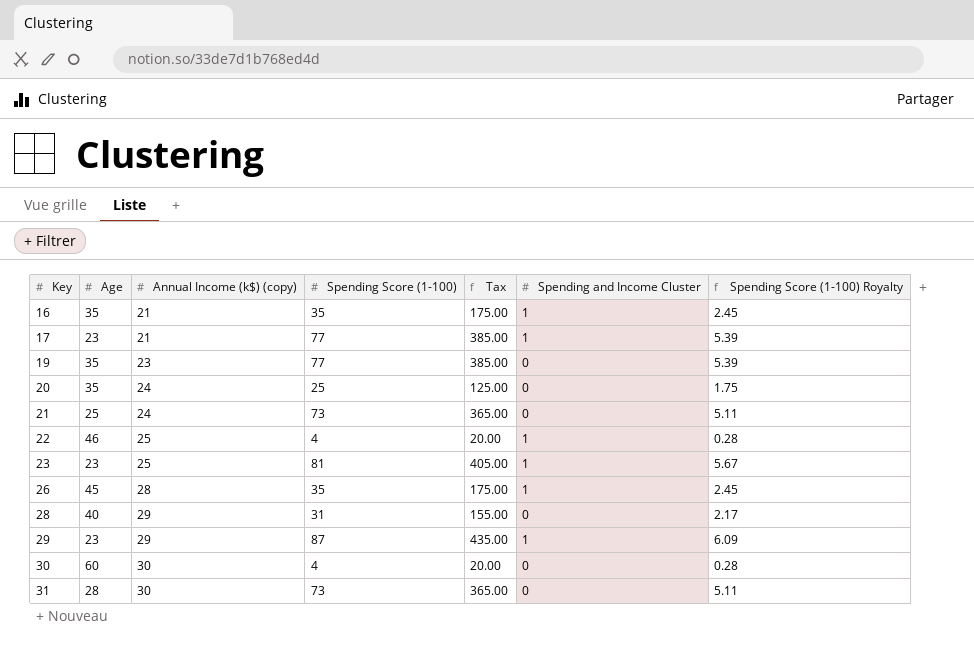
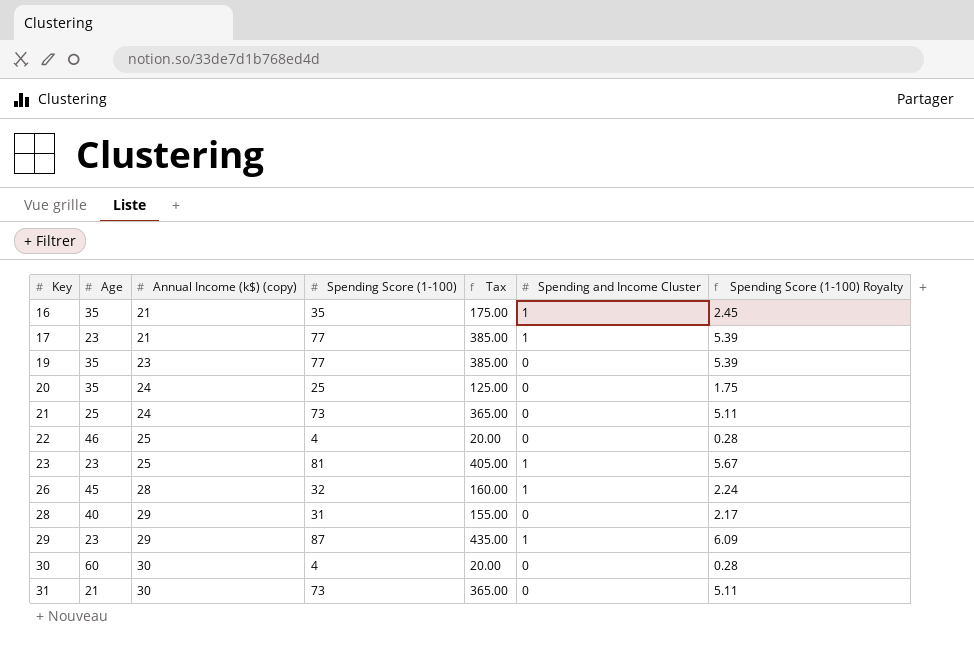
22 | Spending and Income Cluster: 1 -> 0
26 | Spending Score (1-100): 35 -> 32
26 | Tax: 175.00 -> 160.00
26 | Spending Score (1-100) Royalty: 2.45 -> 2.24
31 | Age: 28 -> 21

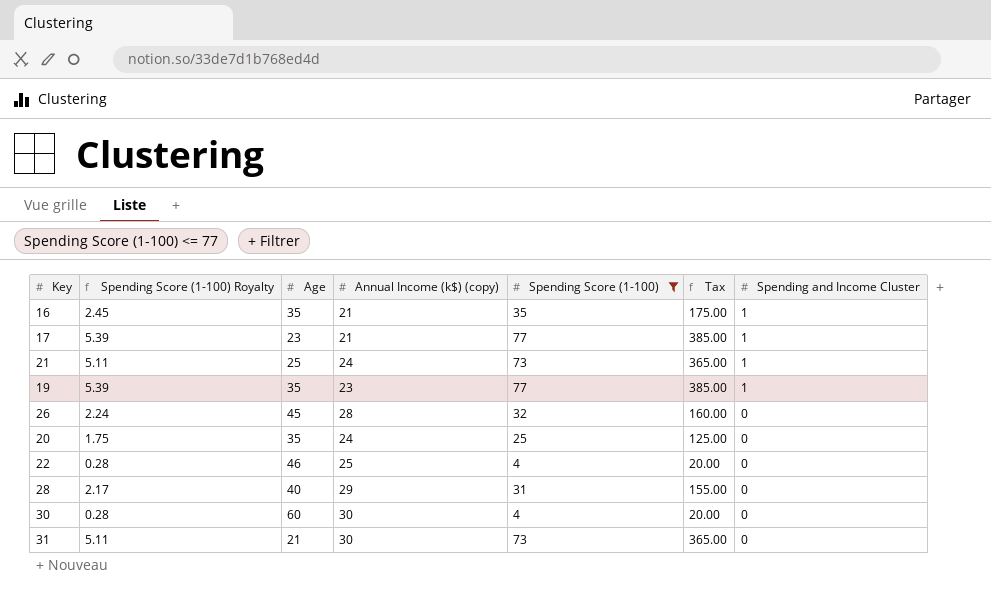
filter: none -> Spending Score (1-100) <= 77
row order: Key ascending -> Spending and Income Cluster descending
column Spending Score (1-100) Royalty | position: 7 -> 2
21 | Spending and Income Cluster: 0 -> 1
19 | Spending and Income Cluster: 0 -> 1
26 | Spending and Income Cluster: 1 -> 0

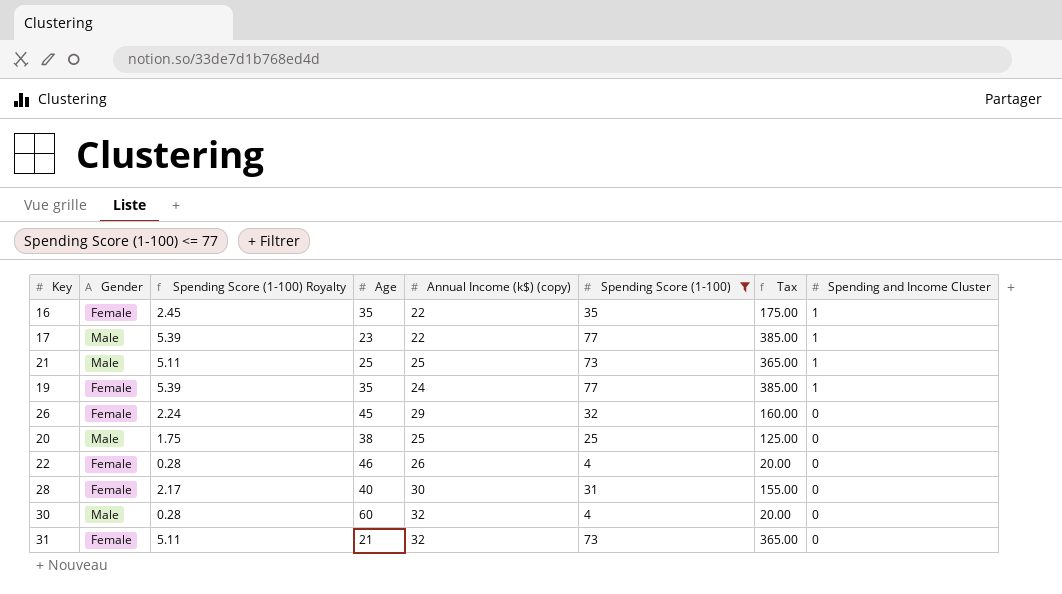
column Gender | position: none -> 2
16 | Annual Income (k$) (copy): 21 -> 22
17 | Annual Income (k$) (copy): 21 -> 22
21 | Annual Income (k$) (copy): 24 -> 25
19 | Annual Income (k$) (copy): 23 -> 24
26 | Annual Income (k$) (copy): 28 -> 29
20 | Age: 35 -> 38
20 | Annual Income (k$) (copy): 24 -> 25
22 | Annual Income (k$) (copy): 25 -> 26
28 | Annual Income (k$) (copy): 29 -> 30
30 | Annual Income (k$) (copy): 30 -> 32
31 | Annual Income (k$) (copy): 30 -> 32

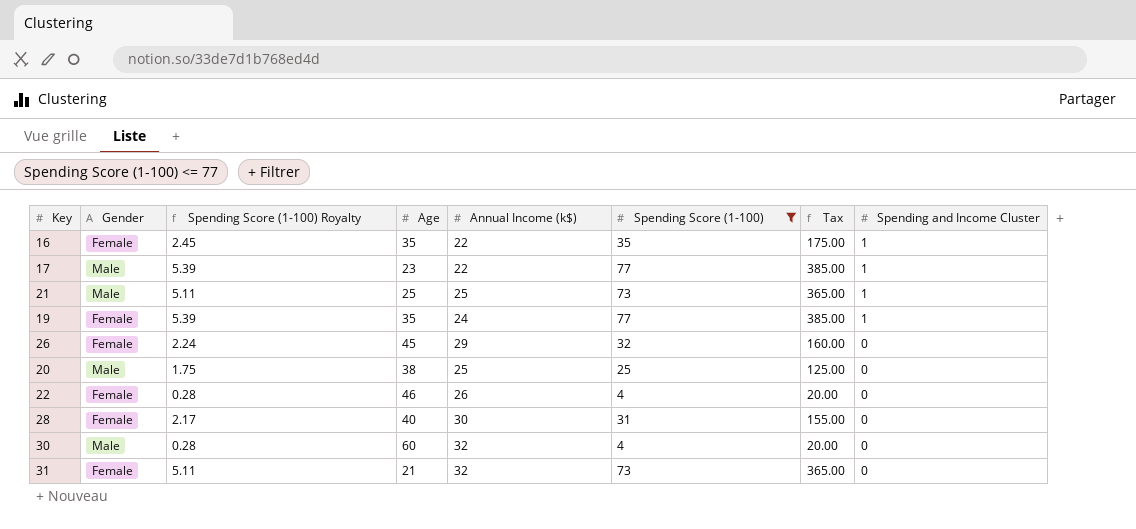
column name: Annual Income (k$) (copy) -> Annual Income (k$)

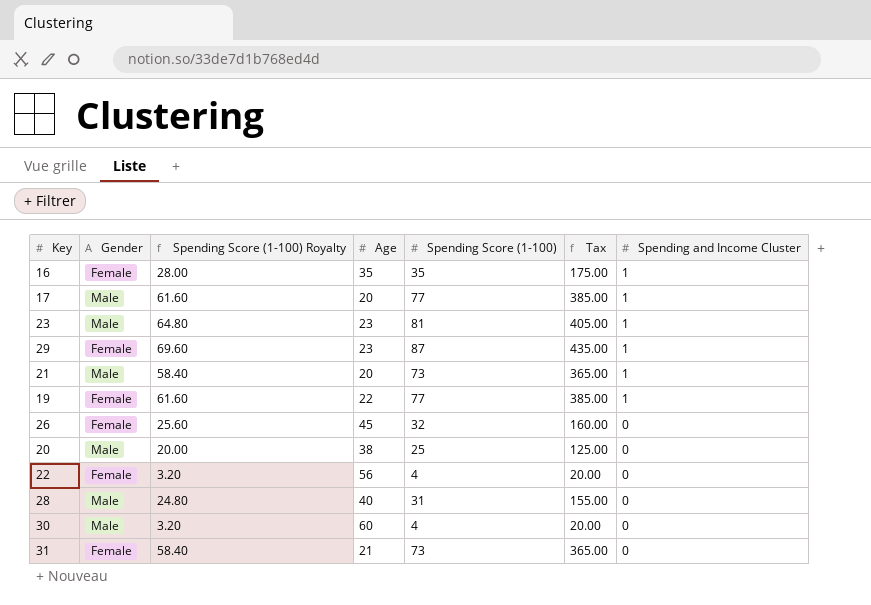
filter: Spending Score (1-100) <= 77 -> none
column Annual Income (k$) | position: 5 -> none
column Spending Score (1-100) Royalty | formula: [Spending Score (1-100)] * 0.07 -> [Spending Score (1-100)] * 0.8
17 | Age: 23 -> 20
21 | Age: 25 -> 20
19 | Age: 35 -> 22
22 | Age: 46 -> 56
28 | Gender: Female -> Male

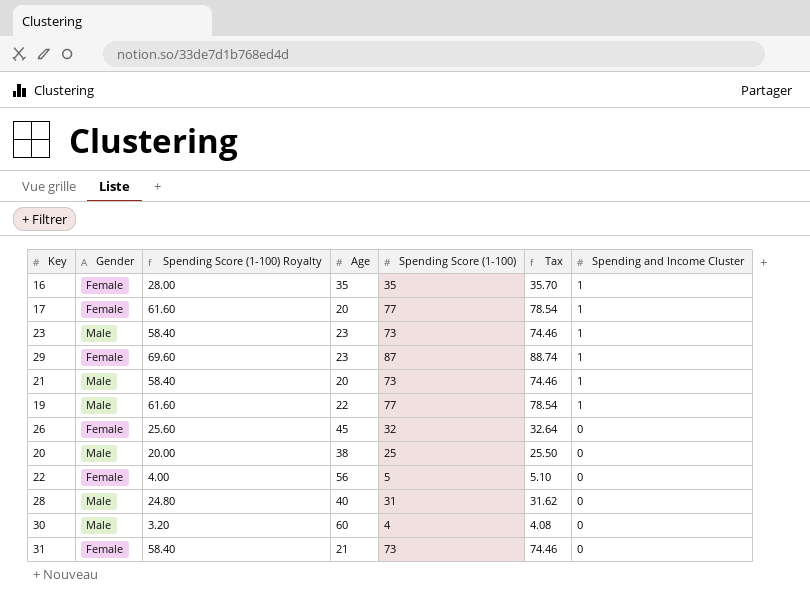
column Tax | formula: [Spending Score (1-100)] * 5 -> [Spending Score (1-100)] * 1.02
17 | Gender: Male -> Female
23 | Spending Score (1-100) Royalty: 64.80 -> 58.40
23 | Spending Score (1-100): 81 -> 73
19 | Gender: Female -> Male
22 | Spending Score (1-100) Royalty: 3.20 -> 4.00
22 | Spending Score (1-100): 4 -> 5

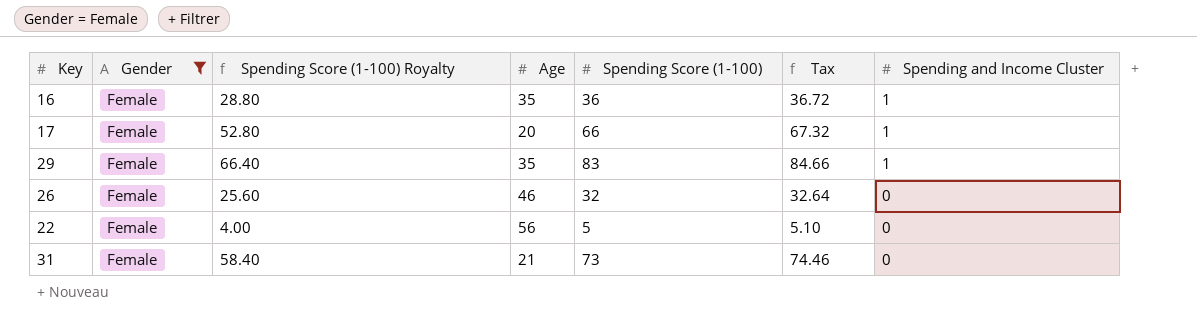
filter: none -> Gender = Female
16 | Spending Score (1-100) Royalty: 28.00 -> 28.80
16 | Spending Score (1-100): 35 -> 36
16 | Tax: 35.70 -> 36.72
17 | Spending Score (1-100) Royalty: 61.60 -> 52.80
17 | Spending Score (1-100): 77 -> 66
17 | Tax: 78.54 -> 67.32
29 | Spending Score (1-100) Royalty: 69.60 -> 66.40
29 | Age: 23 -> 35
29 | Spending Score (1-100): 87 -> 83
29 | Tax: 88.74 -> 84.66
26 | Age: 45 -> 46

